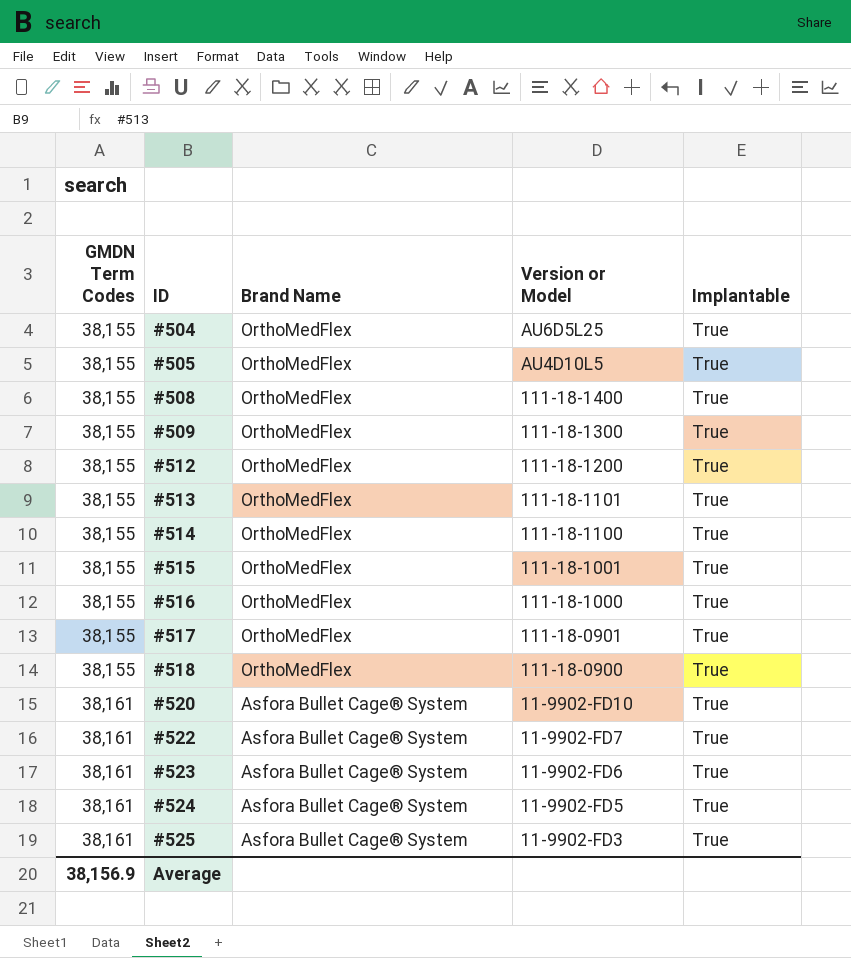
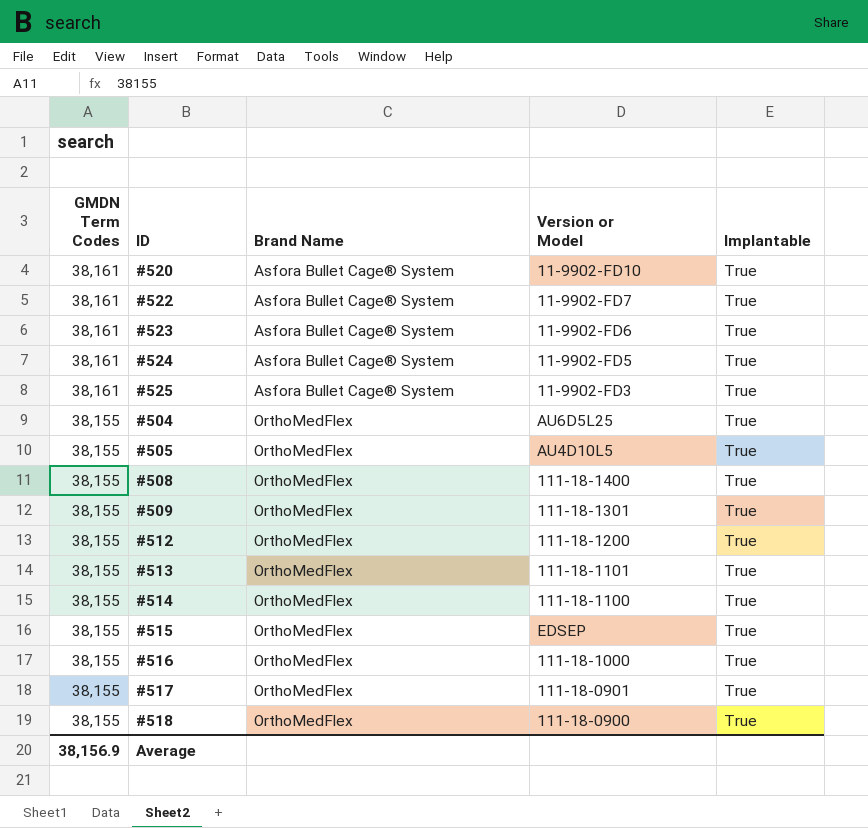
row order: GMDN Term Codes ascending -> GMDN Term Codes descending
#509 | Version or Model: 111-18-1300 -> 111-18-1301
#515 | Version or Model: 111-18-1001 -> EDSEP

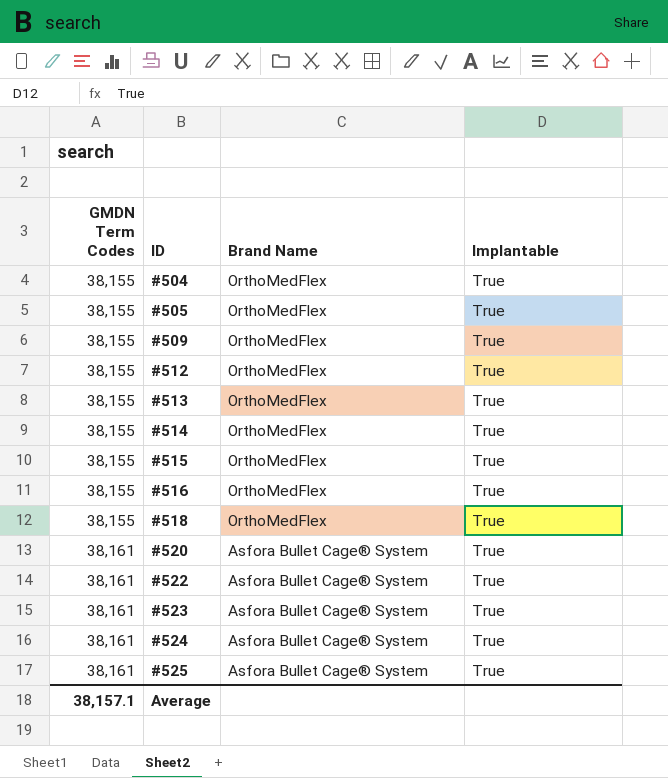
row order: GMDN Term Codes descending -> GMDN Term Codes ascending
column Version or Model | position: 4 -> none
row #508: 38,155 | OrthoMedFlex | 111-18-1400 | True -> none
row #517: 38,155 | OrthoMedFlex | 111-18-0901 | True -> none
Average | GMDN Term Codes: 38,156.9 -> 38,157.1

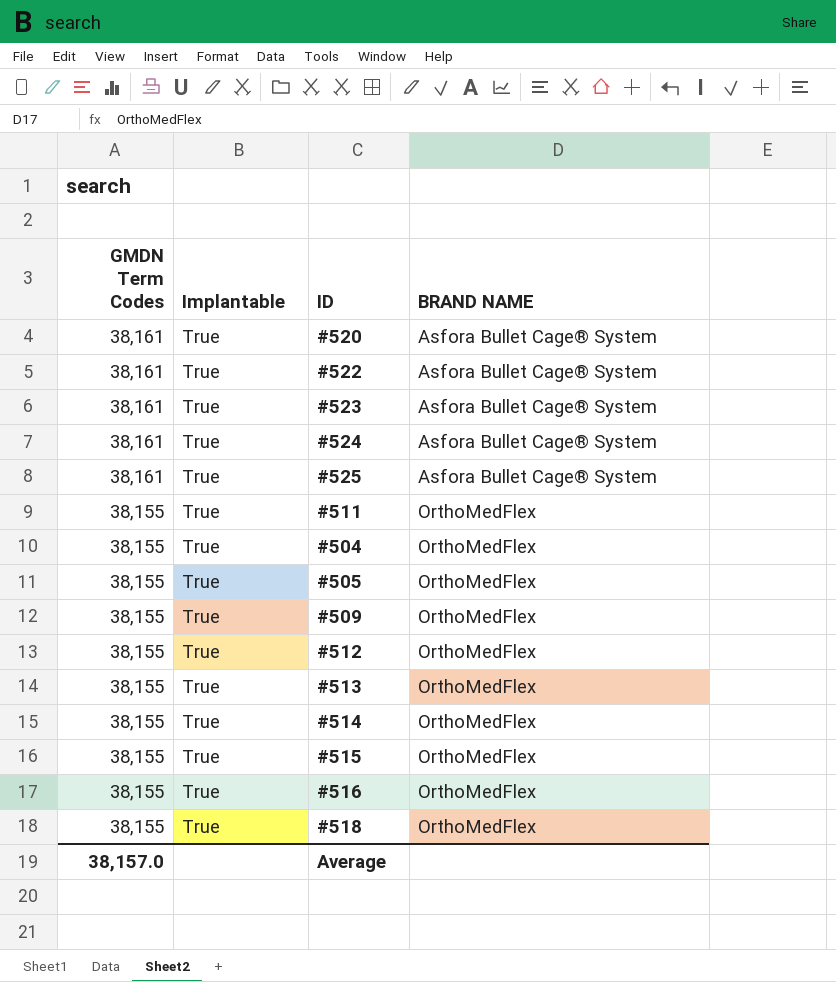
row order: GMDN Term Codes ascending -> GMDN Term Codes descending
column Implantable | position: 4 -> 2
column name: Brand Name -> BRAND NAME
row #511: none -> 38,155 | True | OrthoMedFlex
Average | GMDN Term Codes: 38,157.1 -> 38,157.0

